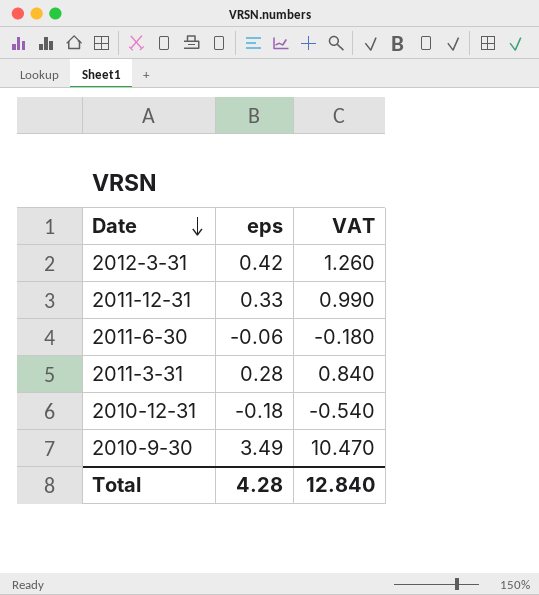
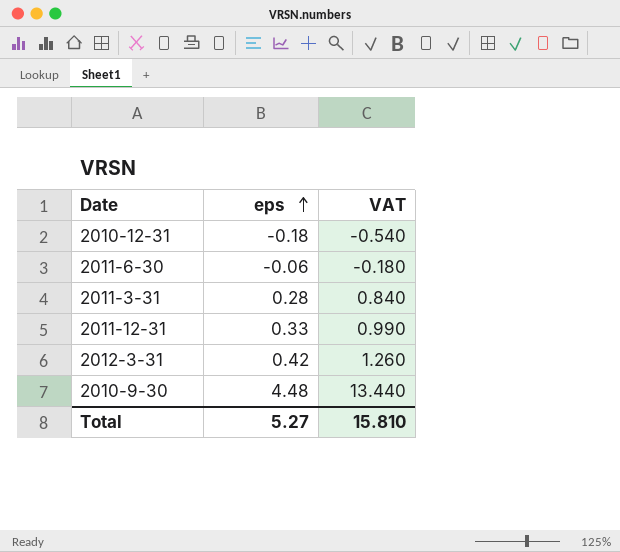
row order: Date descending -> eps ascending
2010-9-30 | eps: 3.49 -> 4.48
2010-9-30 | VAT: 10.470 -> 13.440
Total | eps: 4.28 -> 5.27
Total | VAT: 12.840 -> 15.810

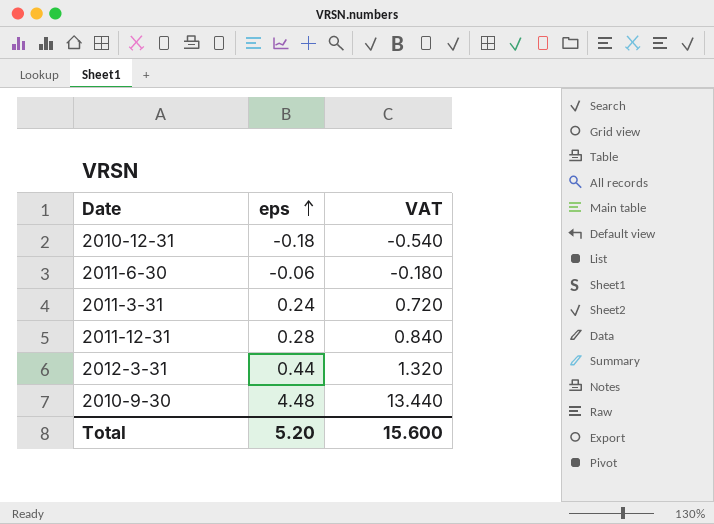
2011-3-31 | eps: 0.28 -> 0.24
2011-3-31 | VAT: 0.840 -> 0.720
2011-12-31 | eps: 0.33 -> 0.28
2011-12-31 | VAT: 0.990 -> 0.840
2012-3-31 | eps: 0.42 -> 0.44
2012-3-31 | VAT: 1.260 -> 1.320
Total | eps: 5.27 -> 5.20
Total | VAT: 15.810 -> 15.600

